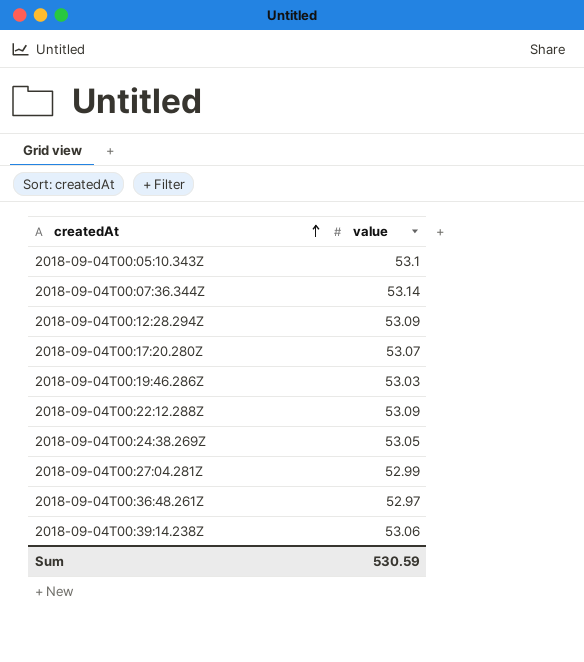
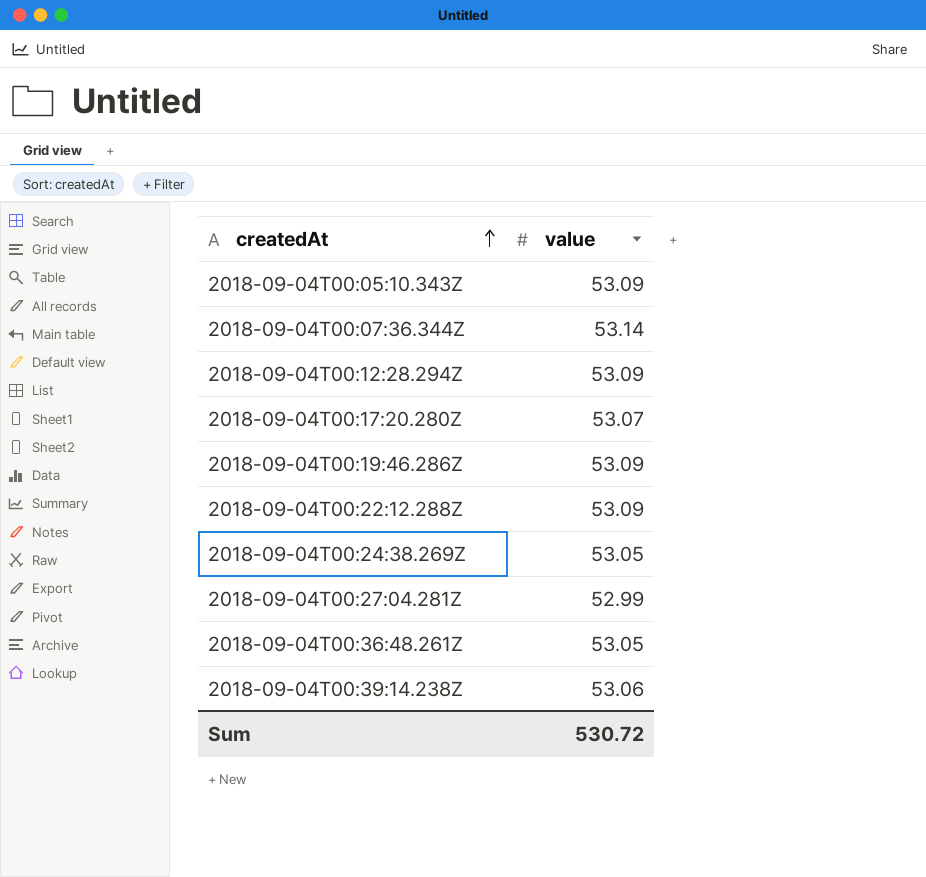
2018-09-04T00:05:10.343Z | value: 53.1 -> 53.09
2018-09-04T00:19:46.286Z | value: 53.03 -> 53.09
2018-09-04T00:36:48.261Z | value: 52.97 -> 53.05
Sum | value: 530.59 -> 530.72

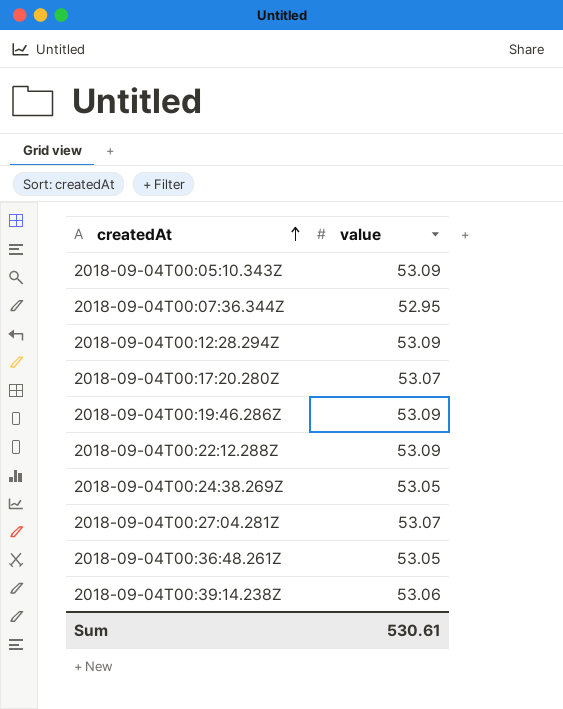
2018-09-04T00:07:36.344Z | value: 53.14 -> 52.95
2018-09-04T00:27:04.281Z | value: 52.99 -> 53.07
Sum | value: 530.72 -> 530.61

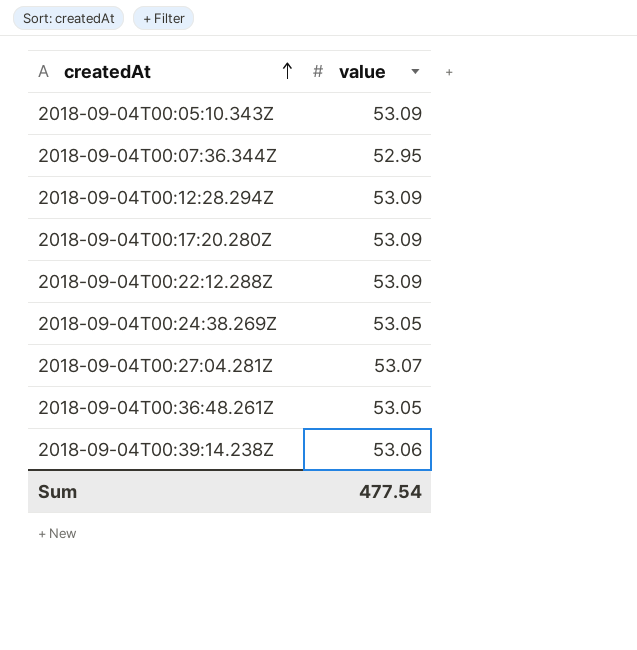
row 2018-09-04T00:19:46.286Z: 53.09 -> none
2018-09-04T00:17:20.280Z | value: 53.07 -> 53.09
Sum | value: 530.61 -> 477.54

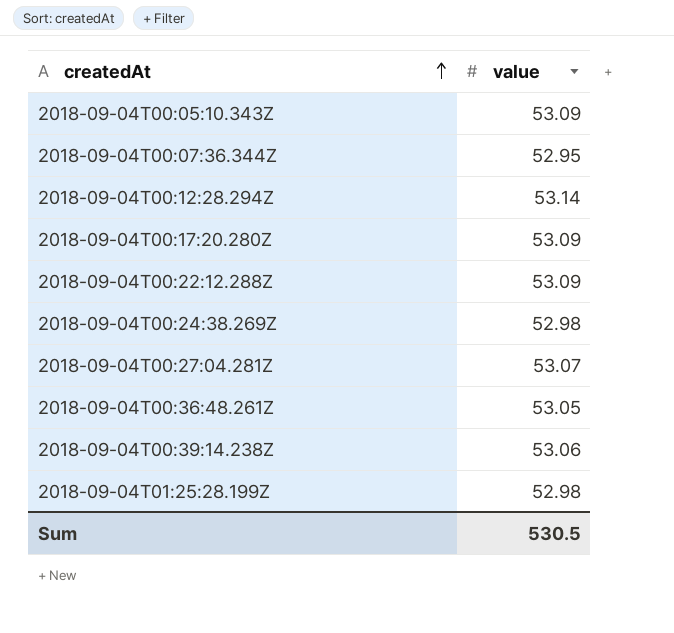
2018-09-04T00:12:28.294Z | value: 53.09 -> 53.14
2018-09-04T00:24:38.269Z | value: 53.05 -> 52.98
row 2018-09-04T01:25:28.199Z: none -> 52.98
Sum | value: 477.54 -> 530.5

